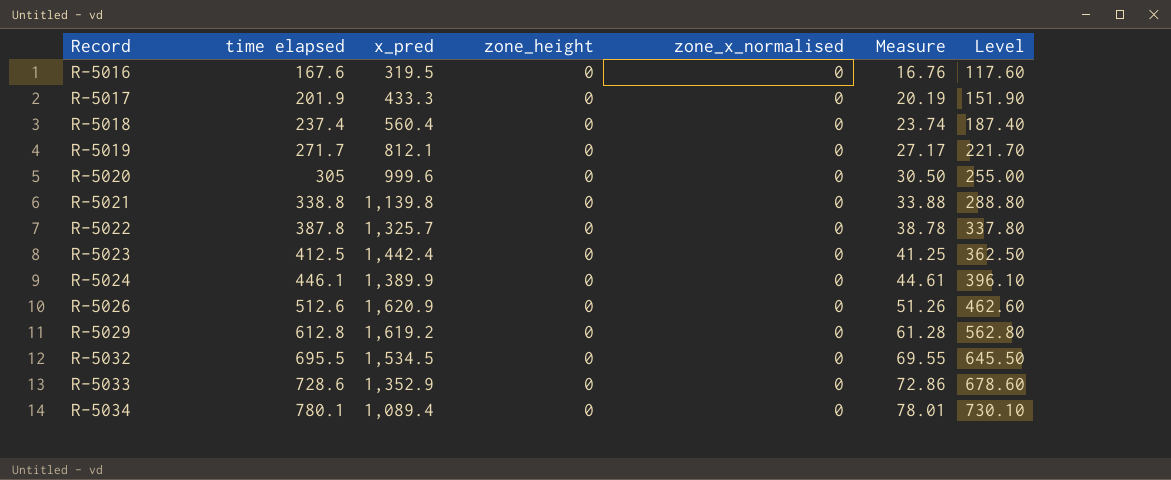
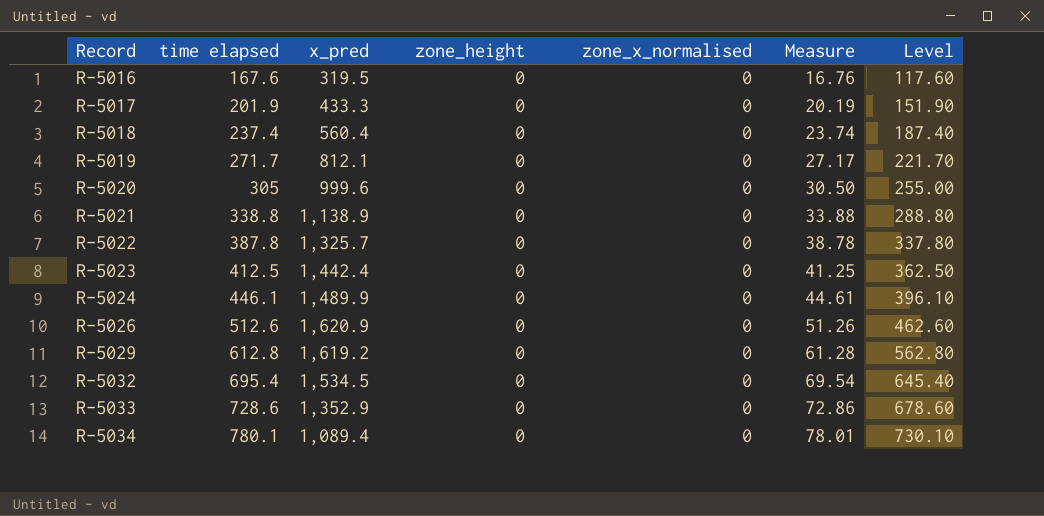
R-5021 | x_pred: 1,139.8 -> 1,138.9
R-5024 | x_pred: 1,389.9 -> 1,489.9
R-5032 | time elapsed: 695.5 -> 695.4
R-5032 | Measure: 69.55 -> 69.54
R-5032 | Level: 645.50 -> 645.40

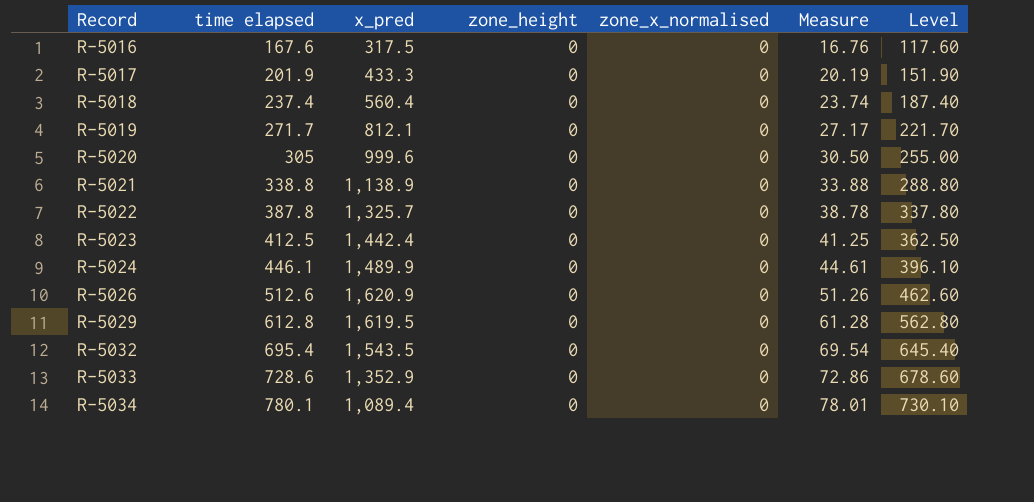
R-5016 | x_pred: 319.5 -> 317.5
R-5029 | x_pred: 1,619.2 -> 1,619.5
R-5032 | x_pred: 1,534.5 -> 1,543.5

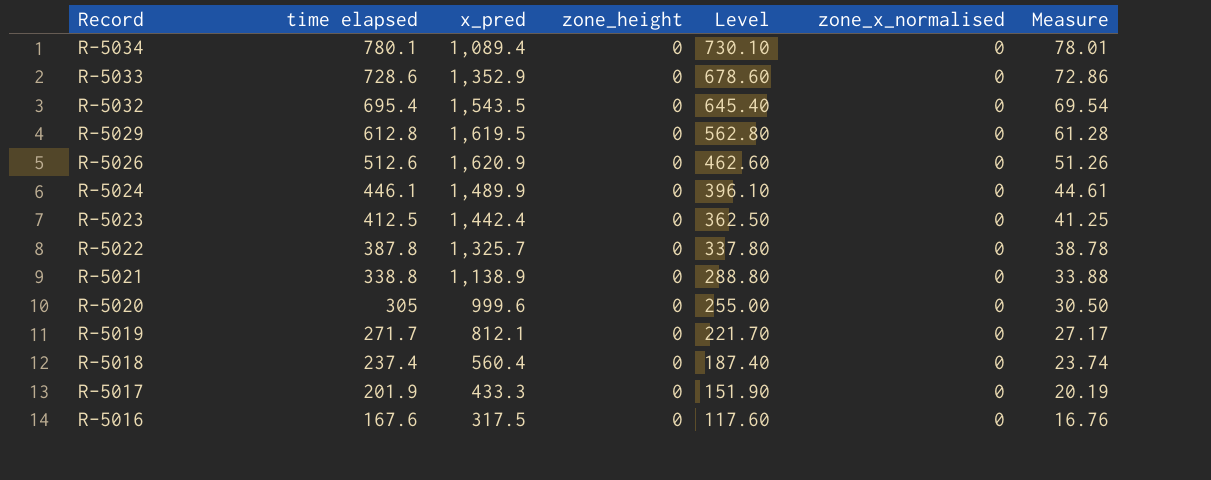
row order: Record ascending -> Record descending
column Level | position: 7 -> 5

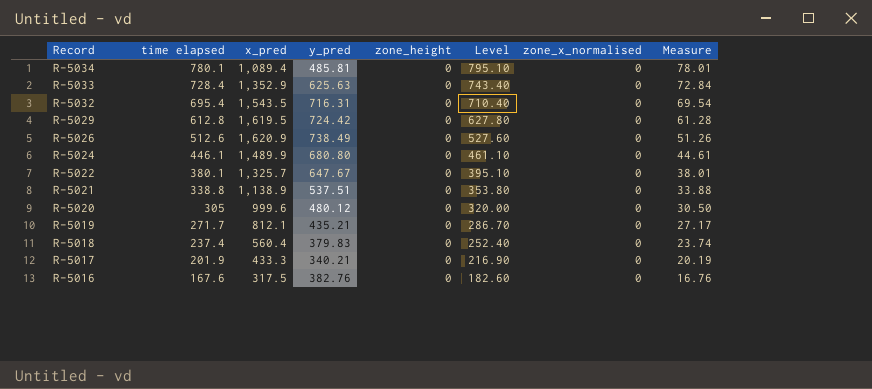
column y_pred | position: none -> 4
column Level | formula: [time elapsed] - 50 -> [time elapsed] + 15
row R-5023: 412.5 | 1,442.4 | 0 | 362.50 | 0 | 41.25 -> none
R-5033 | time elapsed: 728.6 -> 728.4
R-5033 | Measure: 72.86 -> 72.84
R-5022 | time elapsed: 387.8 -> 380.1
R-5022 | Measure: 38.78 -> 38.01

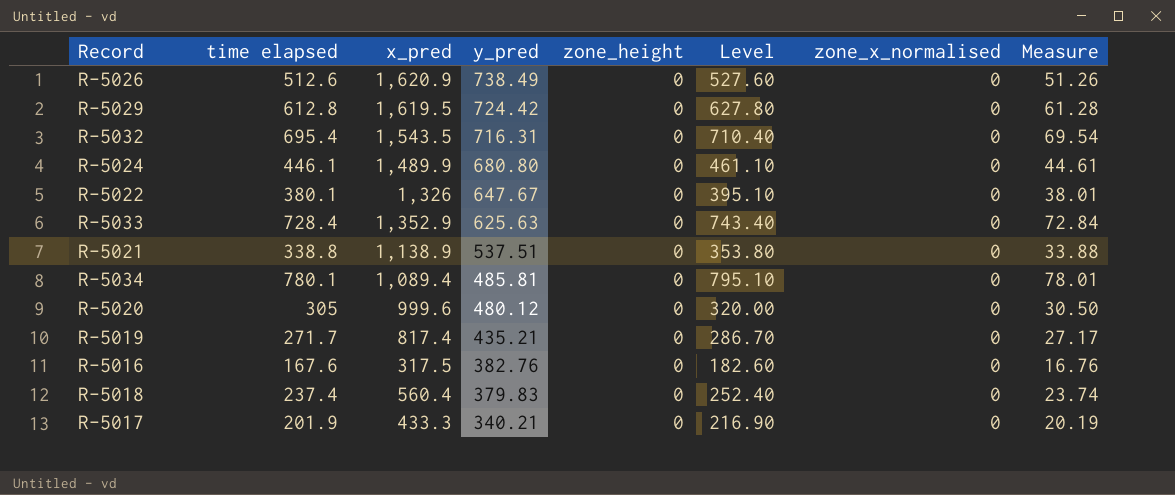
row order: Record descending -> y_pred descending
R-5022 | x_pred: 1,325.7 -> 1,326
R-5019 | x_pred: 812.1 -> 817.4

